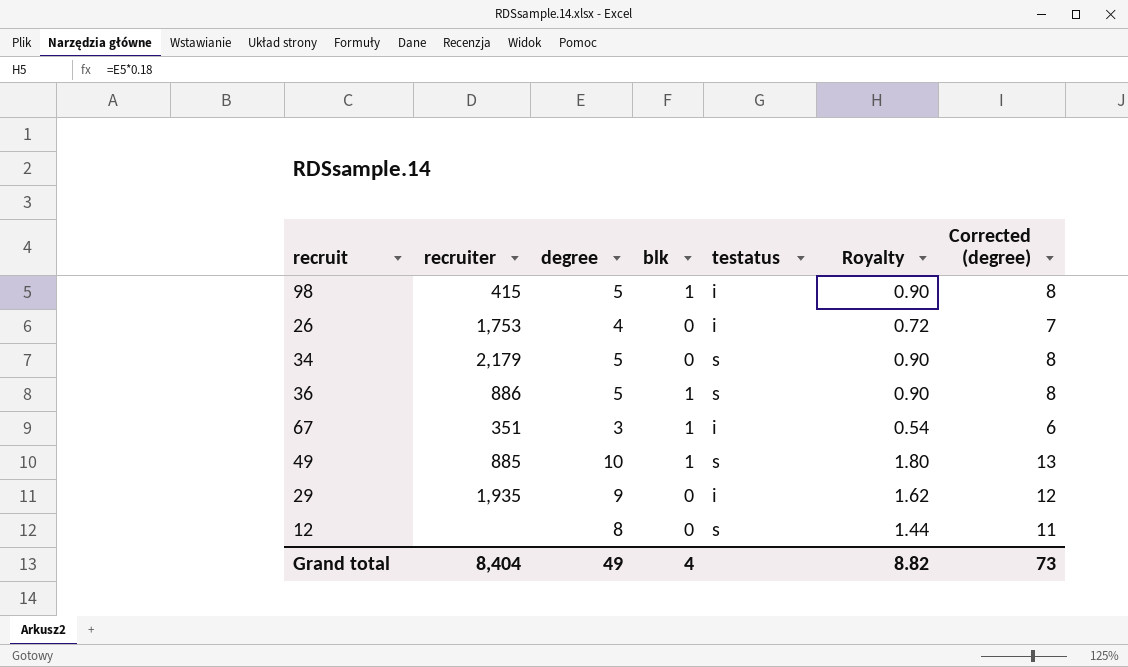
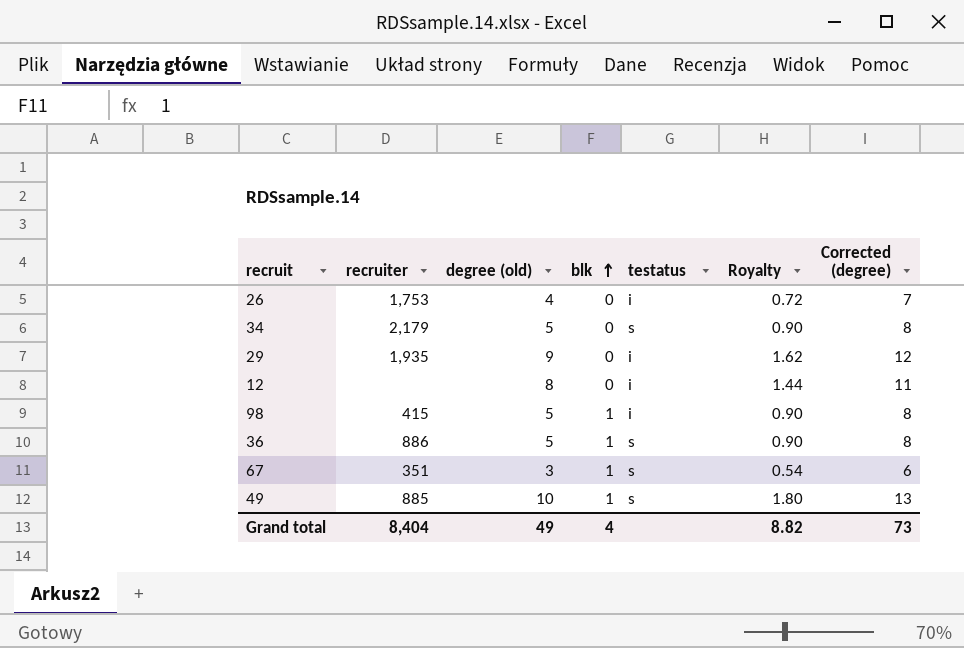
row order: none -> blk ascending
column name: degree -> degree (old)
12 | testatus: s -> i
67 | testatus: i -> s

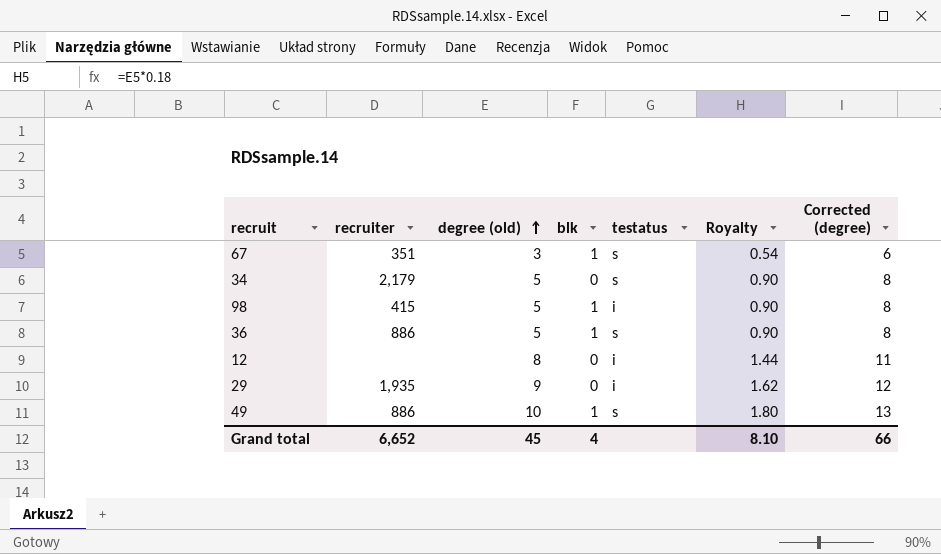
row order: blk ascending -> degree (old) ascending
row 26: 1,753 | 4 | 0 | i | 0.72 | 7 -> none
49 | recruiter: 885 -> 886
Grand total | recruiter: 8,404 -> 6,652
Grand total | degree (old): 49 -> 45
Grand total | Royalty: 8.82 -> 8.10
Grand total | Corrected (degree): 73 -> 66

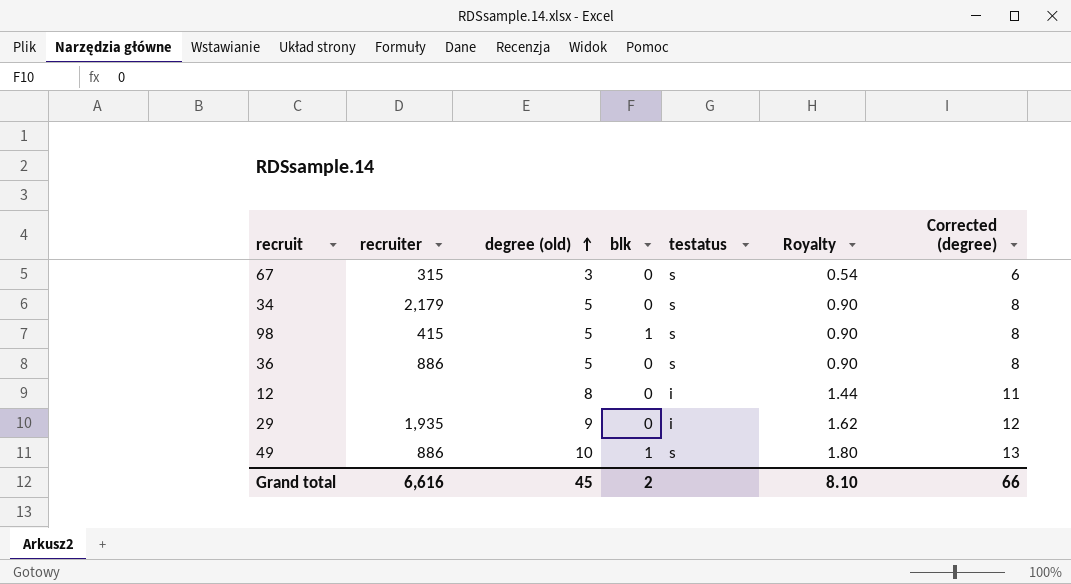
67 | recruiter: 351 -> 315
67 | blk: 1 -> 0
98 | testatus: i -> s
36 | blk: 1 -> 0
Grand total | recruiter: 6,652 -> 6,616
Grand total | blk: 4 -> 2

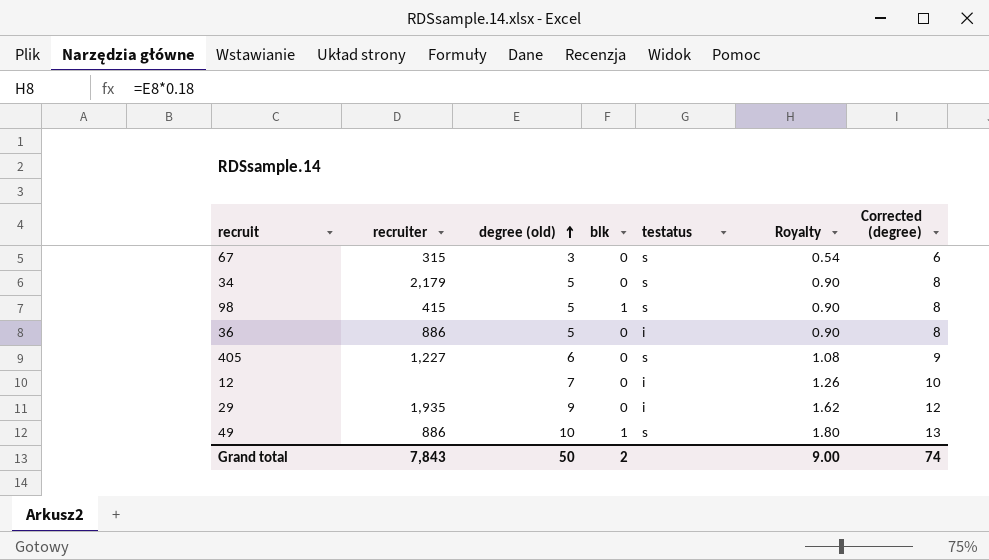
36 | testatus: s -> i
row 405: none -> 1,227 | 6 | 0 | s | 1.08 | 9
12 | degree (old): 8 -> 7
12 | Royalty: 1.44 -> 1.26
12 | Corrected (degree): 11 -> 10
Grand total | recruiter: 6,616 -> 7,843
Grand total | degree (old): 45 -> 50
Grand total | Royalty: 8.10 -> 9.00
Grand total | Corrected (degree): 66 -> 74

